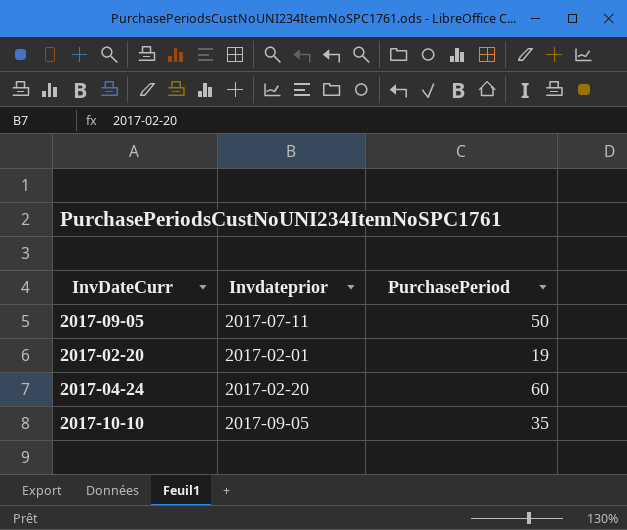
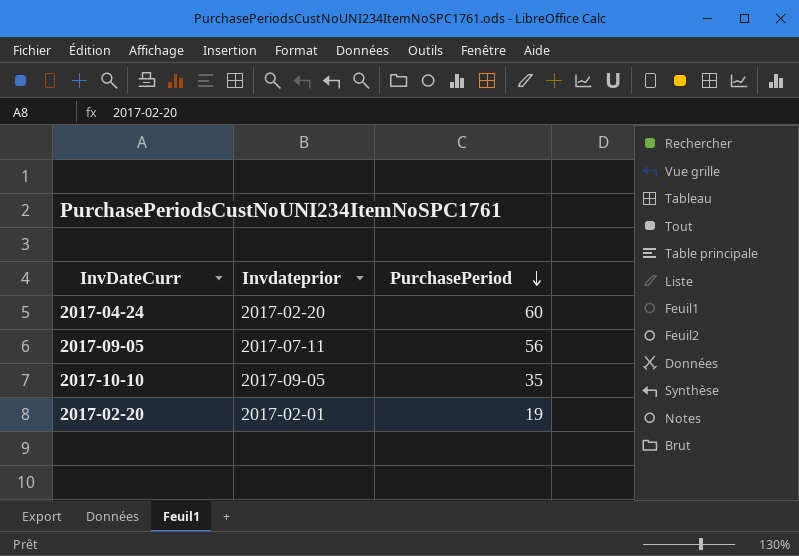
row order: none -> PurchasePeriod descending
2017-09-05 | PurchasePeriod: 50 -> 56

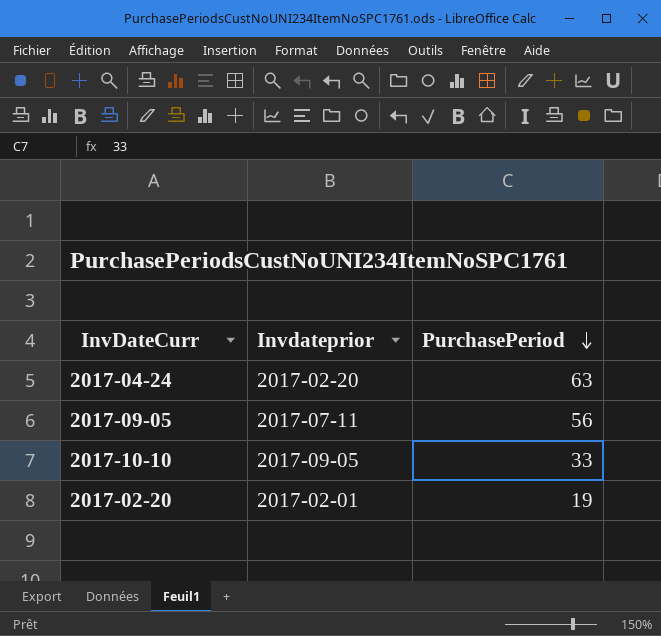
2017-04-24 | PurchasePeriod: 60 -> 63
2017-10-10 | PurchasePeriod: 35 -> 33

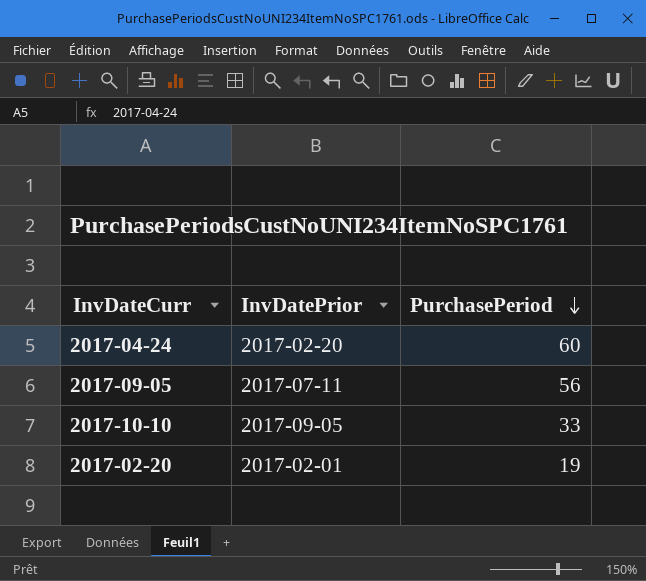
column name: Invdateprior -> InvDatePrior
2017-04-24 | PurchasePeriod: 63 -> 60

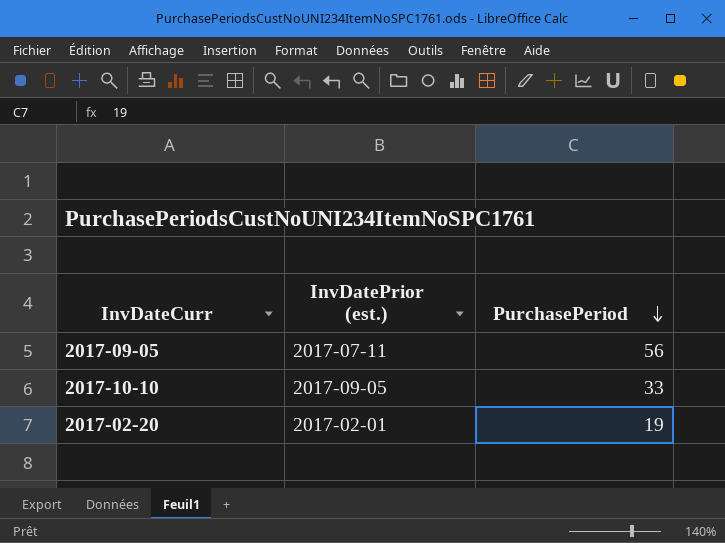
column name: InvDatePrior -> InvDatePrior (est.)
row 2017-04-24: 2017-02-20 | 60 -> none

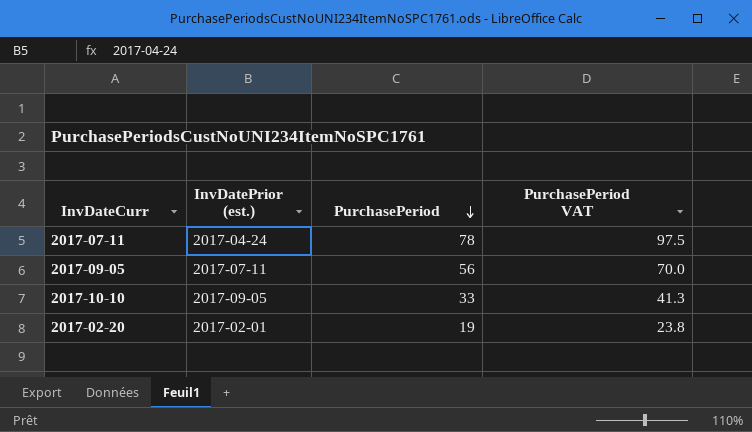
column PurchasePeriod VAT | formula: none -> [PurchasePeriod] * 1.25
row 2017-07-11: none -> 2017-04-24 | 78 | 97.5

